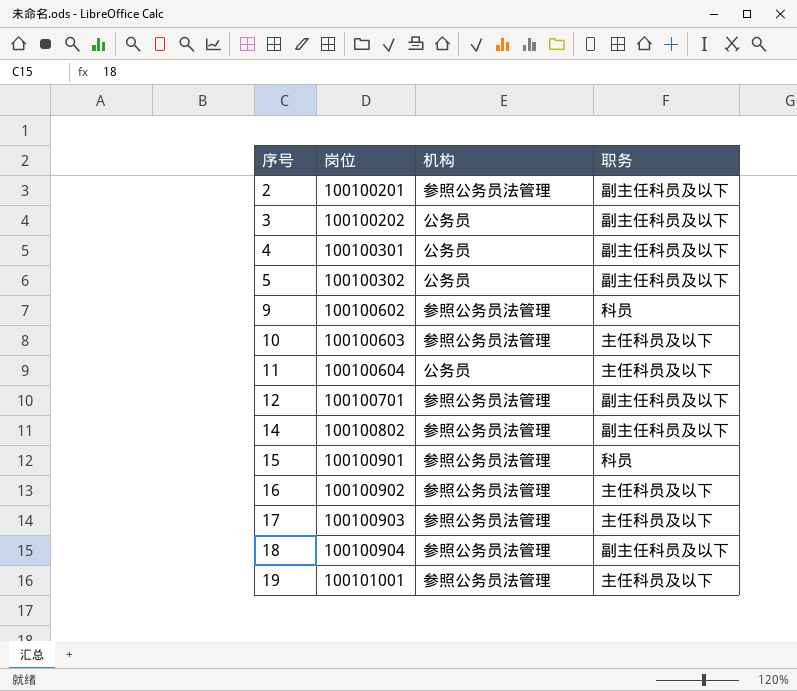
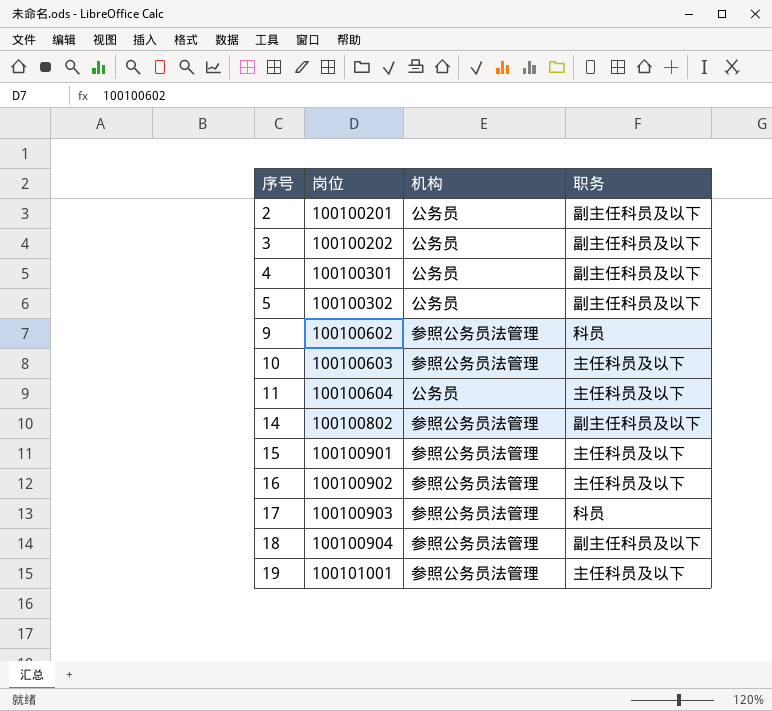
row 12: 100100701 | 参照公务员法管理 | 副主任科员及以下 -> none
2 | 机构: 参照公务员法管理 -> 公务员
15 | 职务: 科员 -> 主任科员及以下
17 | 职务: 主任科员及以下 -> 科员

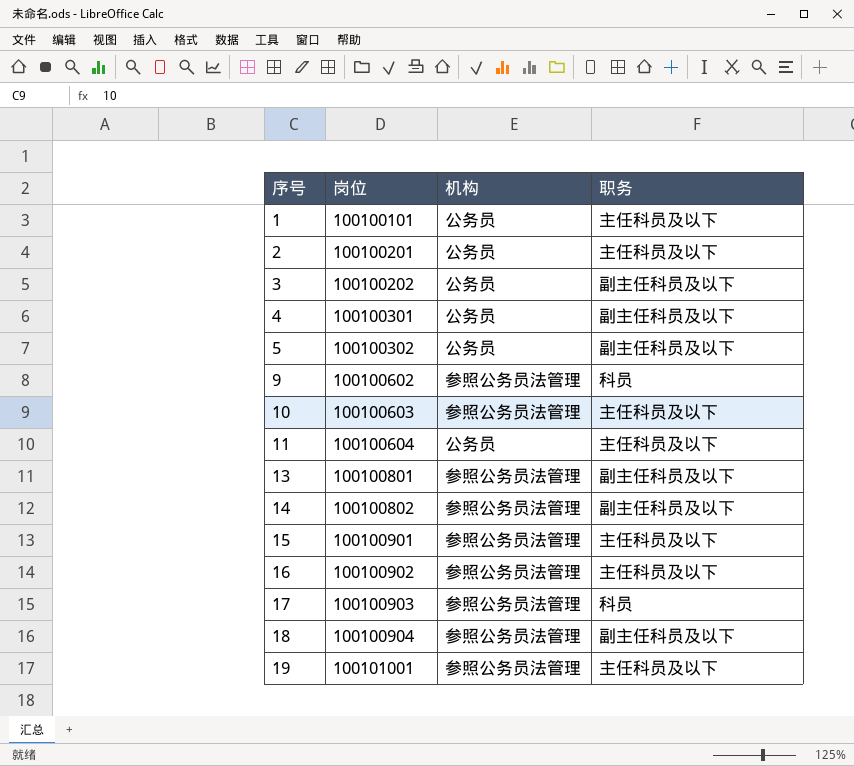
row 1: none -> 100100101 | 公务员 | 主任科员及以下
2 | 职务: 副主任科员及以下 -> 主任科员及以下
row 13: none -> 100100801 | 参照公务员法管理 | 副主任科员及以下

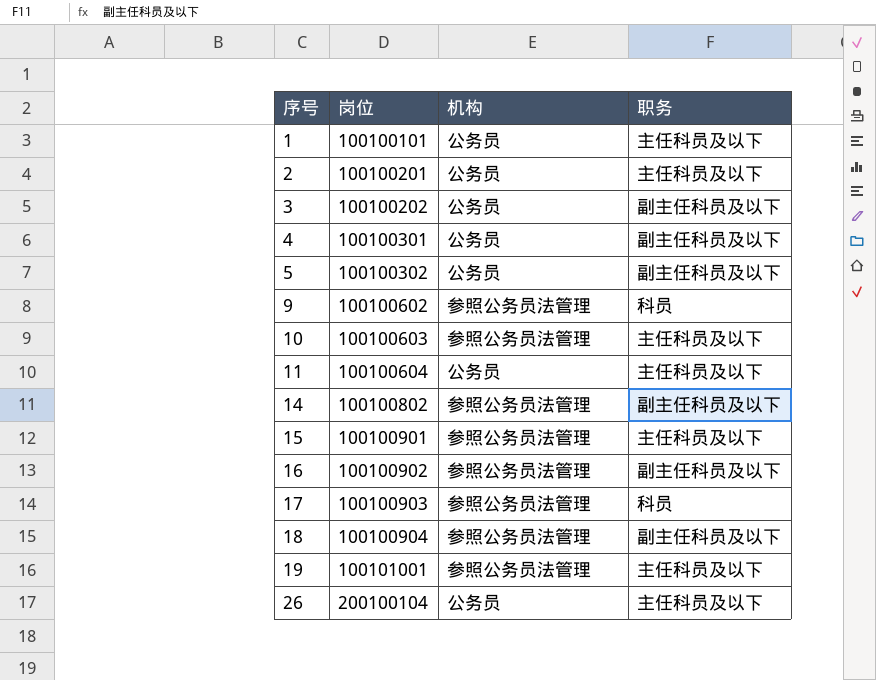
row 13: 100100801 | 参照公务员法管理 | 副主任科员及以下 -> none
16 | 职务: 主任科员及以下 -> 副主任科员及以下
row 26: none -> 200100104 | 公务员 | 主任科员及以下

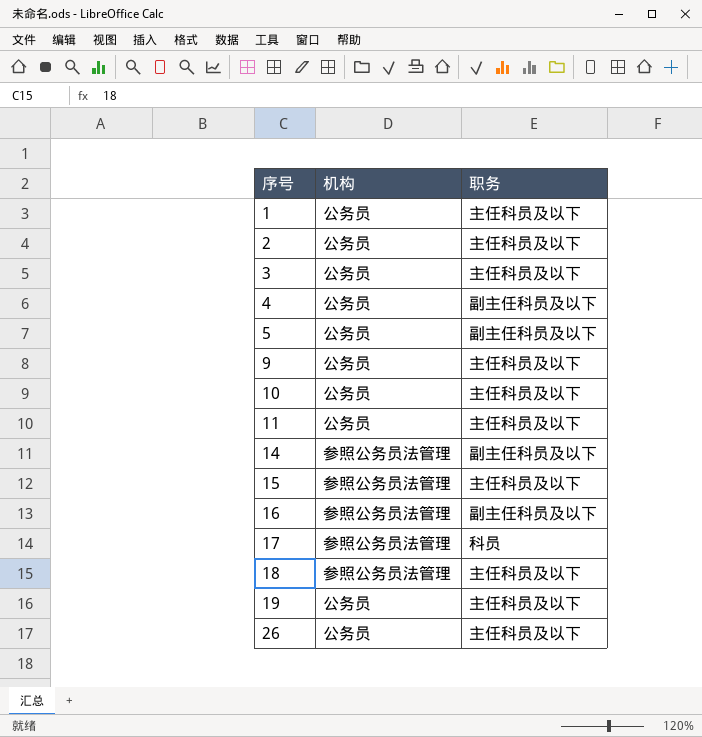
column 岗位 | position: 2 -> none
3 | 职务: 副主任科员及以下 -> 主任科员及以下
9 | 机构: 参照公务员法管理 -> 公务员
9 | 职务: 科员 -> 主任科员及以下
10 | 机构: 参照公务员法管理 -> 公务员
18 | 职务: 副主任科员及以下 -> 主任科员及以下
19 | 机构: 参照公务员法管理 -> 公务员

